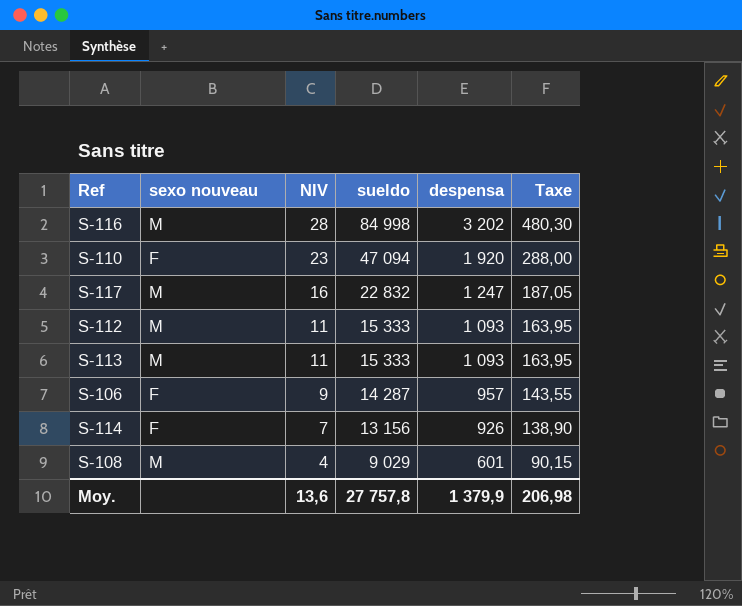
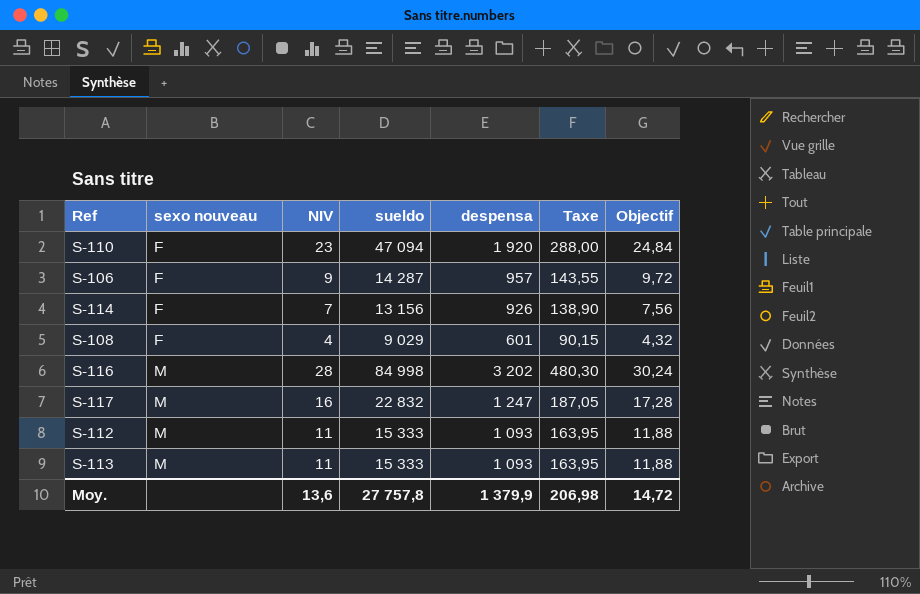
row order: NIV descending -> sexo nouveau ascending
column Objectif | formula: none -> [NIV] * 1,08
S-108 | sexo nouveau: M -> F

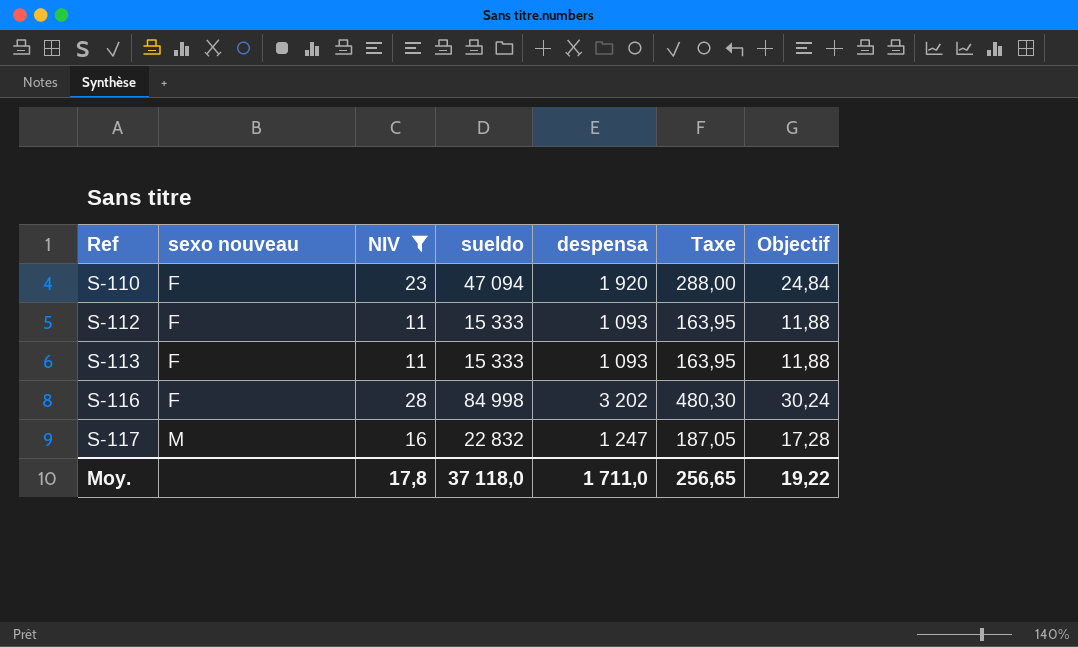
filter: none -> NIV >= 11
row order: sexo nouveau ascending -> Ref ascending
S-112 | sexo nouveau: M -> F
S-113 | sexo nouveau: M -> F
S-116 | sexo nouveau: M -> F
Moy. | NIV: 13,6 -> 17,8
Moy. | sueldo: 27 757,8 -> 37 118,0
Moy. | despensa: 1 379,9 -> 1 711,0
Moy. | Taxe: 206,98 -> 256,65
Moy. | Objectif: 14,72 -> 19,22

